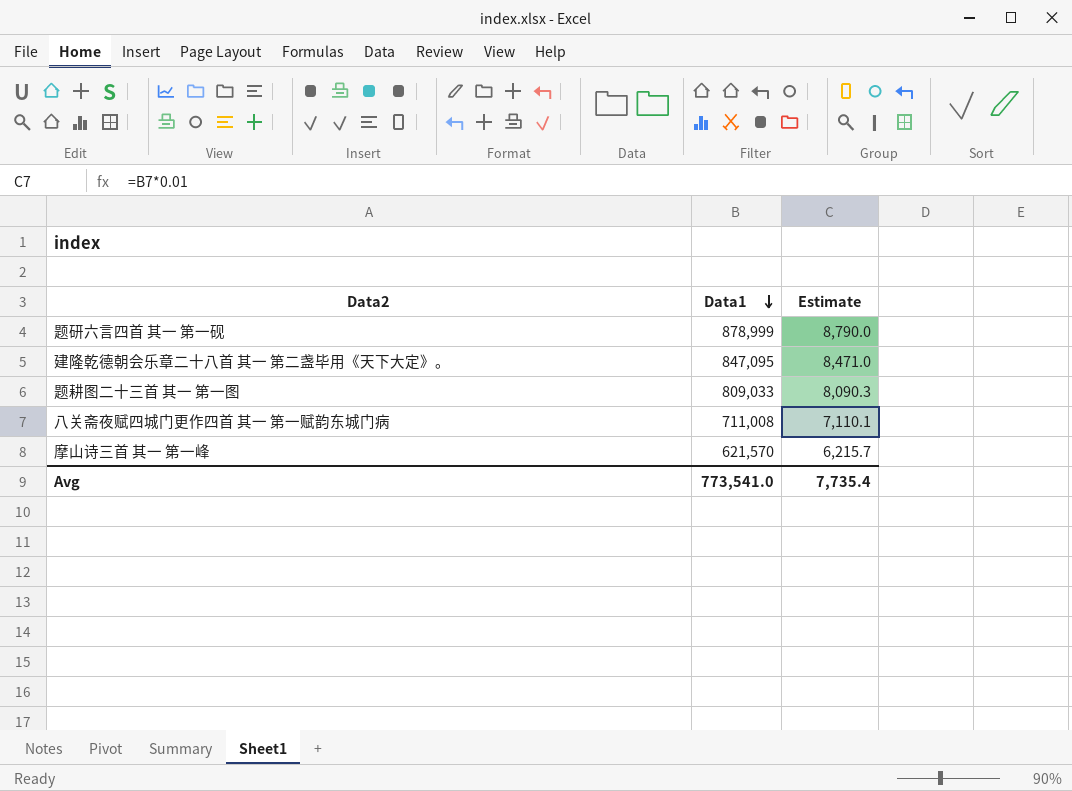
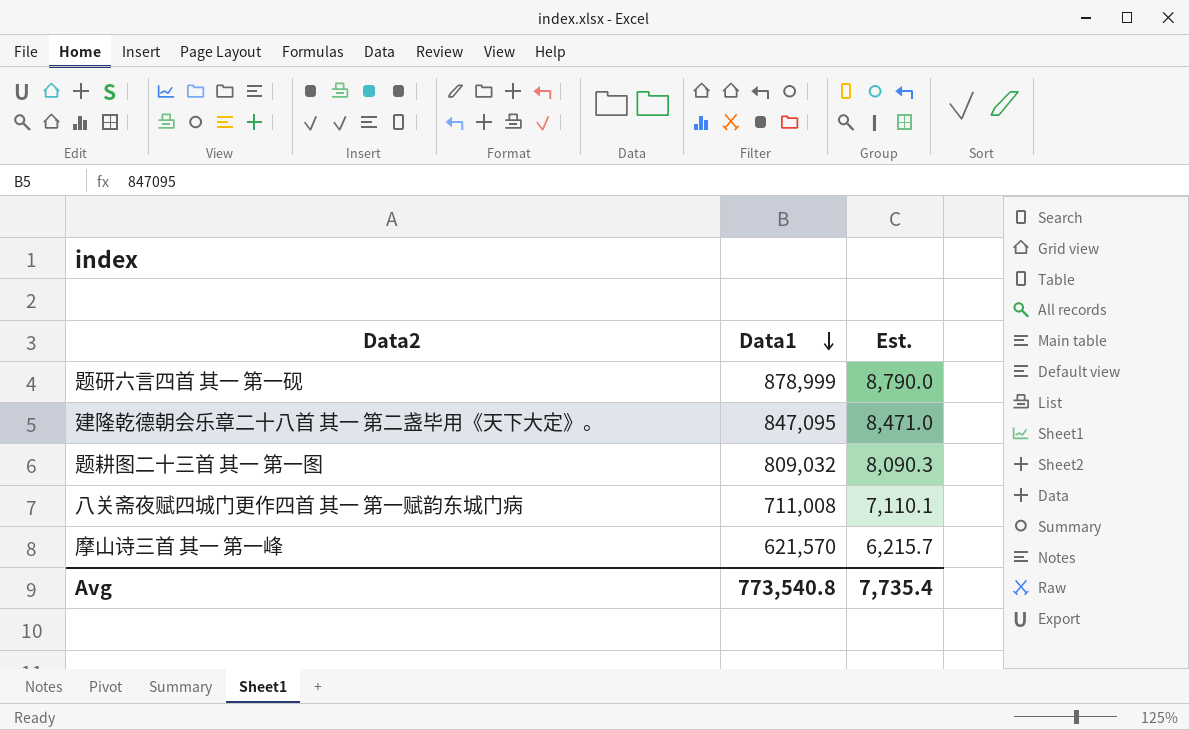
column name: Estimate -> Est.
题耕图二十三首 其一 第一图 | Data1: 809,033 -> 809,032
Avg | Data1: 773,541.0 -> 773,540.8

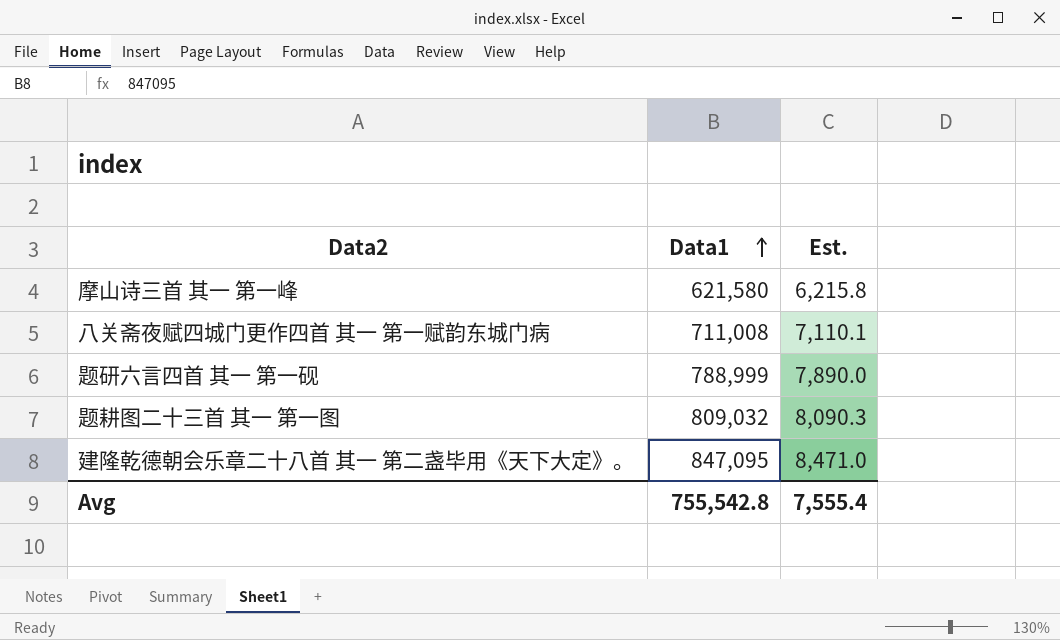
row order: Data1 descending -> Data1 ascending
摩山诗三首 其一 第一峰 | Data1: 621,570 -> 621,580
摩山诗三首 其一 第一峰 | Est.: 6,215.7 -> 6,215.8
题研六言四首 其一 第一砚 | Data1: 878,999 -> 788,999
题研六言四首 其一 第一砚 | Est.: 8,790.0 -> 7,890.0
Avg | Data1: 773,540.8 -> 755,542.8
Avg | Est.: 7,735.4 -> 7,555.4

